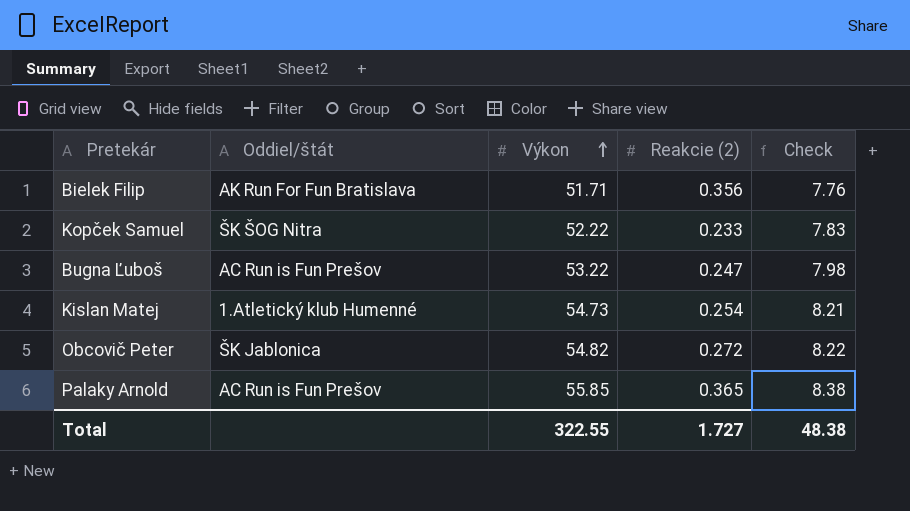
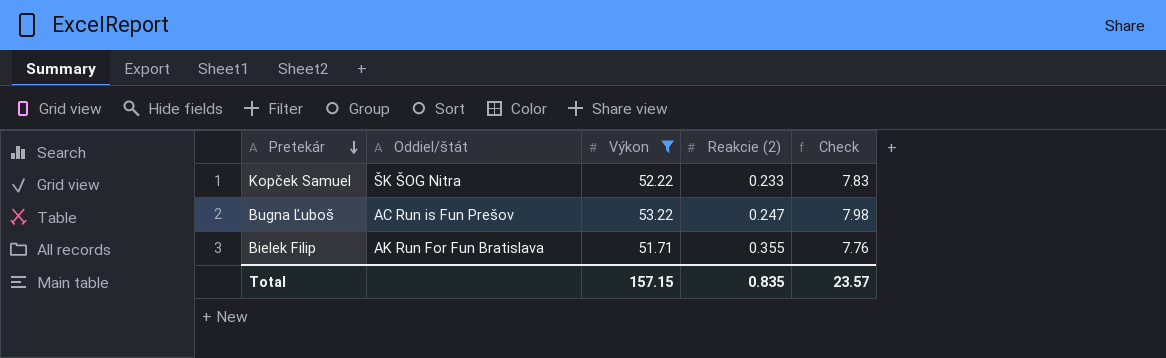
filter: none -> Výkon <= 53.22
row order: Výkon ascending -> Pretekár descending
Bielek Filip | Reakcie (2): 0.356 -> 0.355
Total | Výkon: 322.55 -> 157.15
Total | Reakcie (2): 1.727 -> 0.835
Total | Check: 48.38 -> 23.57

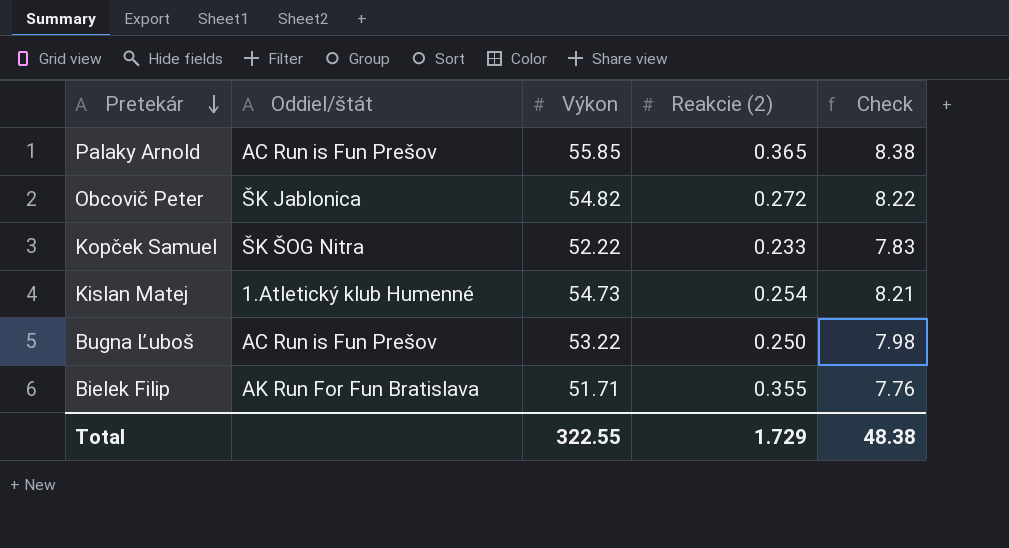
filter: Výkon <= 53.22 -> none
Bugna Ľuboš | Reakcie (2): 0.247 -> 0.250
Total | Výkon: 157.15 -> 322.55
Total | Reakcie (2): 0.835 -> 1.729
Total | Check: 23.57 -> 48.38

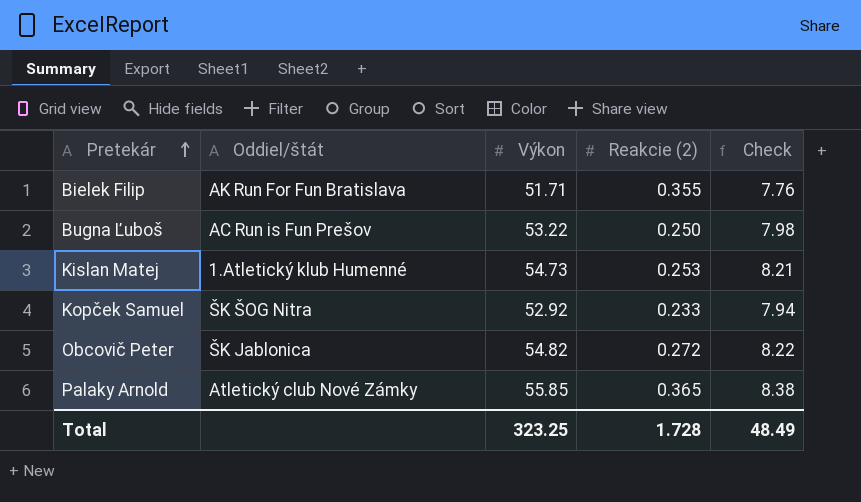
row order: Pretekár descending -> Pretekár ascending
Kislan Matej | Reakcie (2): 0.254 -> 0.253
Kopček Samuel | Výkon: 52.22 -> 52.92
Kopček Samuel | Check: 7.83 -> 7.94
Palaky Arnold | Oddiel/štát: AC Run is Fun Prešov -> Atletický club Nové Zámky
Total | Výkon: 322.55 -> 323.25
Total | Reakcie (2): 1.729 -> 1.728
Total | Check: 48.38 -> 48.49

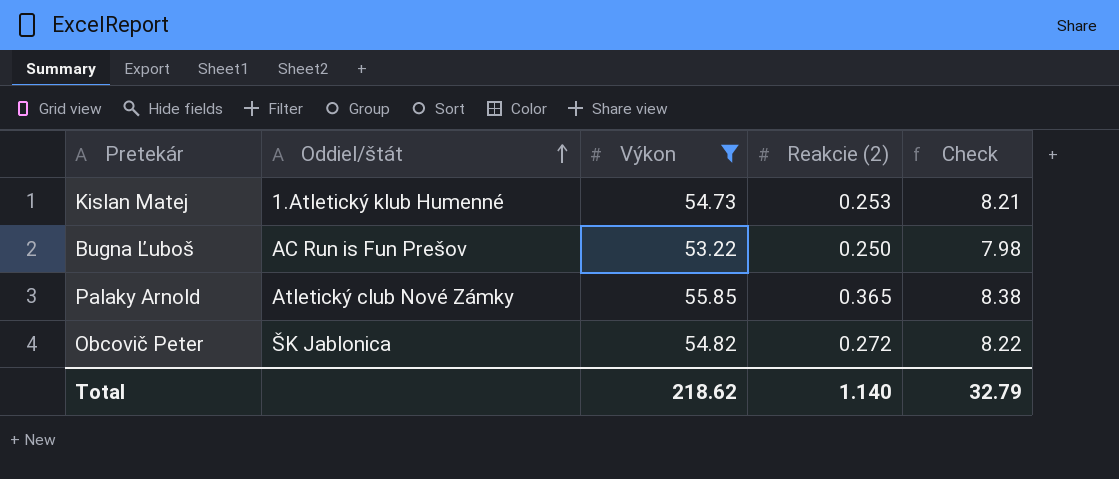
filter: none -> Výkon >= 53.22
row order: Pretekár ascending -> Oddiel/štát ascending
Total | Výkon: 323.25 -> 218.62
Total | Reakcie (2): 1.728 -> 1.140
Total | Check: 48.49 -> 32.79

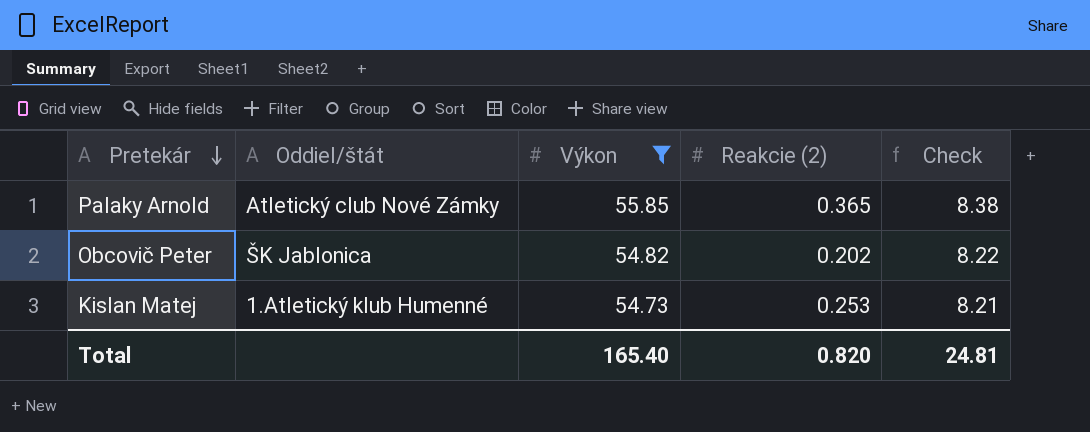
row order: Oddiel/štát ascending -> Pretekár descending
row Bugna Ľuboš: AC Run is Fun Prešov | 53.22 | 0.250 | 7.98 -> none
Obcovič Peter | Reakcie (2): 0.272 -> 0.202
Total | Výkon: 218.62 -> 165.40
Total | Reakcie (2): 1.140 -> 0.820
Total | Check: 32.79 -> 24.81

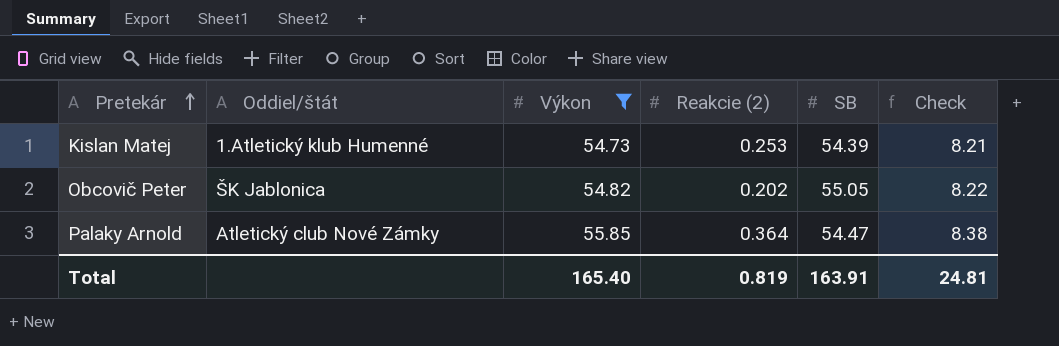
row order: Pretekár descending -> Pretekár ascending
column SB | position: none -> 5
Palaky Arnold | Reakcie (2): 0.365 -> 0.364
Total | Reakcie (2): 0.820 -> 0.819

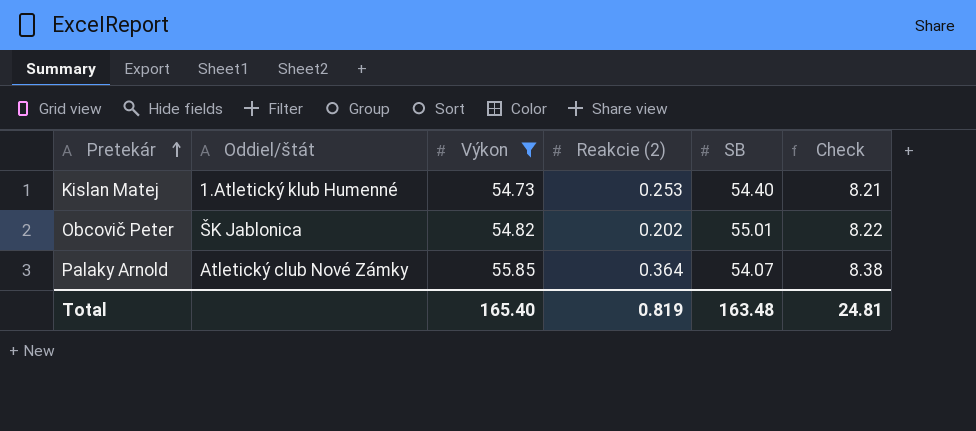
Kislan Matej | SB: 54.39 -> 54.40
Obcovič Peter | SB: 55.05 -> 55.01
Palaky Arnold | SB: 54.47 -> 54.07
Total | SB: 163.91 -> 163.48

